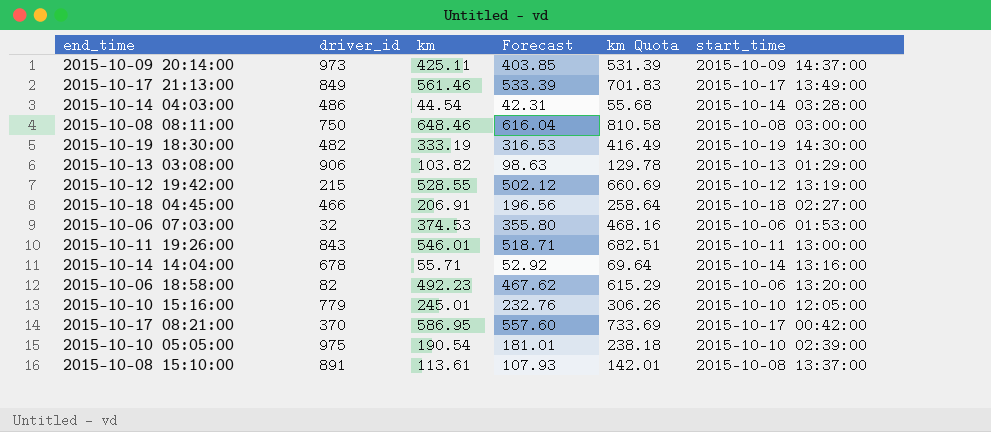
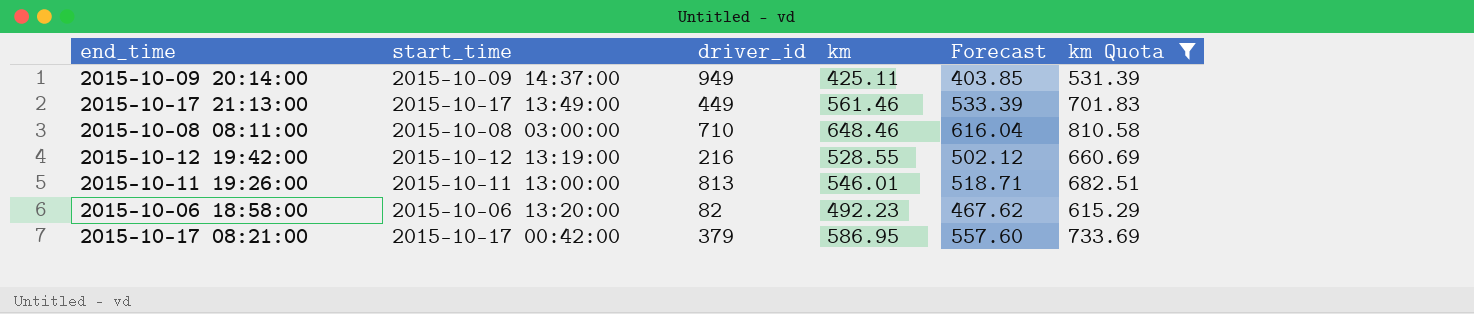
filter: none -> km Quota >= 531.39
column start_time | position: 6 -> 2
2015-10-09 20:14:00 | driver_id: 973 -> 949
2015-10-17 21:13:00 | driver_id: 849 -> 449
2015-10-08 08:11:00 | driver_id: 750 -> 710
2015-10-12 19:42:00 | driver_id: 215 -> 216
2015-10-11 19:26:00 | driver_id: 843 -> 813
2015-10-17 08:21:00 | driver_id: 370 -> 379

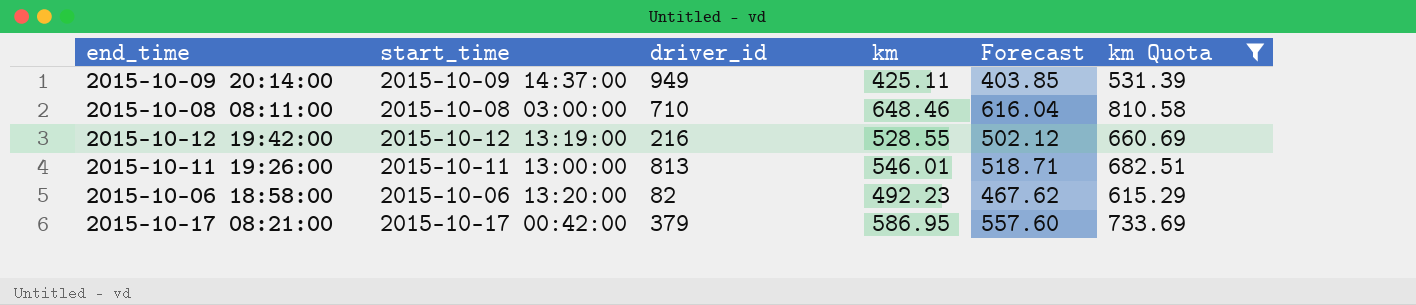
row 2015-10-17 21:13:00: 2015-10-17 13:49:00 | 449 | 561.46 | 533.39 | 701.83 -> none

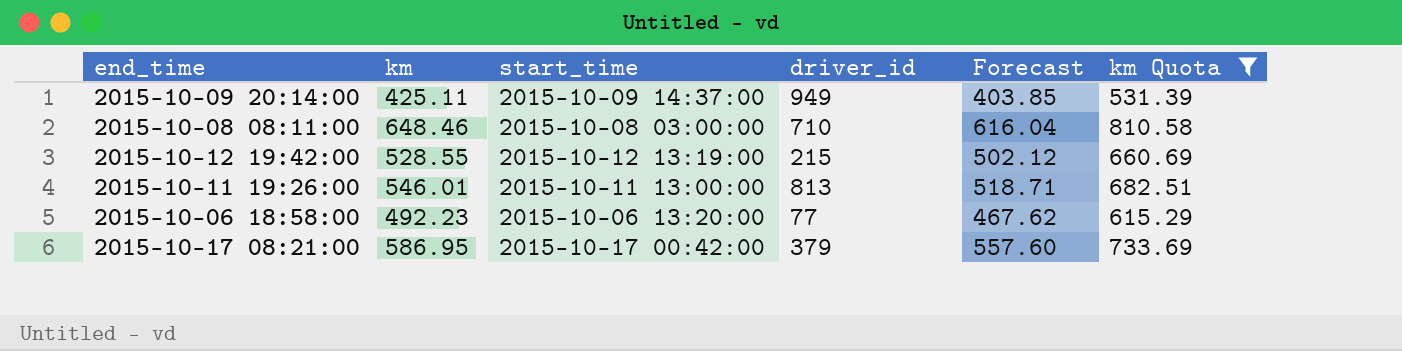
column km | position: 4 -> 2
2015-10-12 19:42:00 | driver_id: 216 -> 215
2015-10-06 18:58:00 | driver_id: 82 -> 77

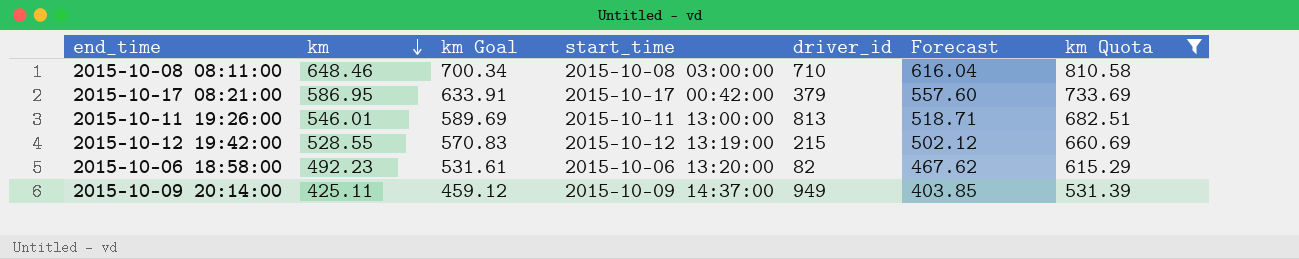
row order: none -> km descending
column km Goal | formula: none -> [km] * 1.08
2015-10-06 18:58:00 | driver_id: 77 -> 82

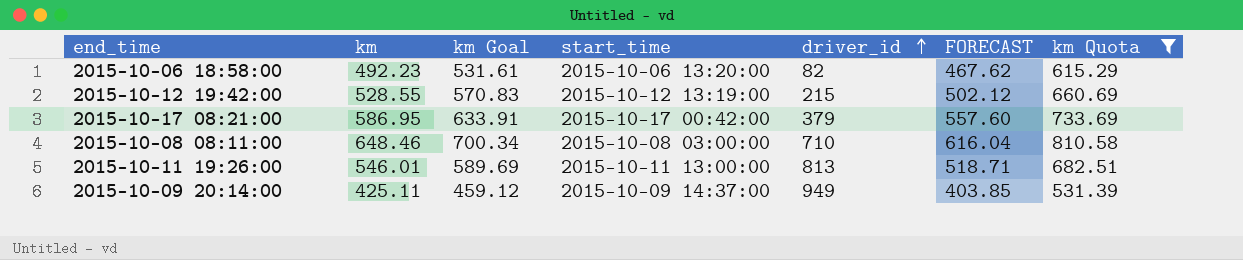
row order: km descending -> driver_id ascending
column name: Forecast -> FORECAST

